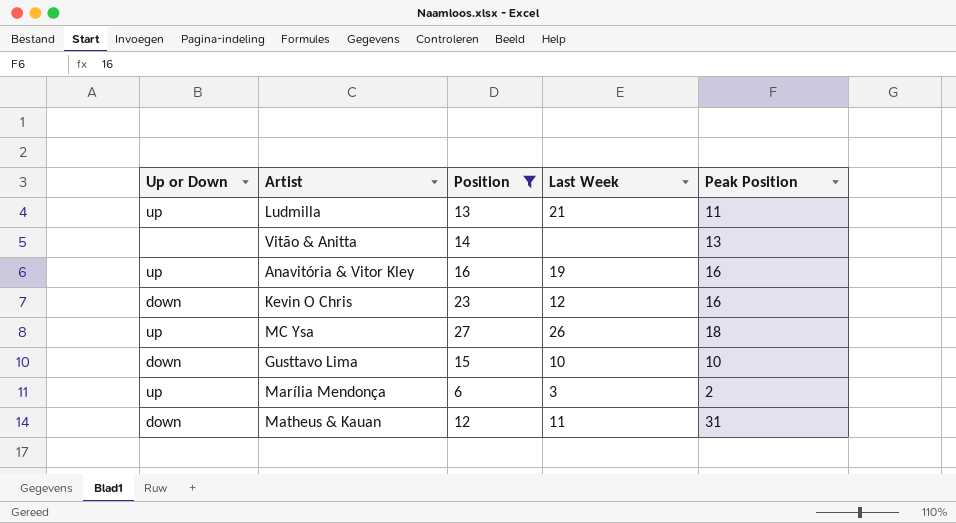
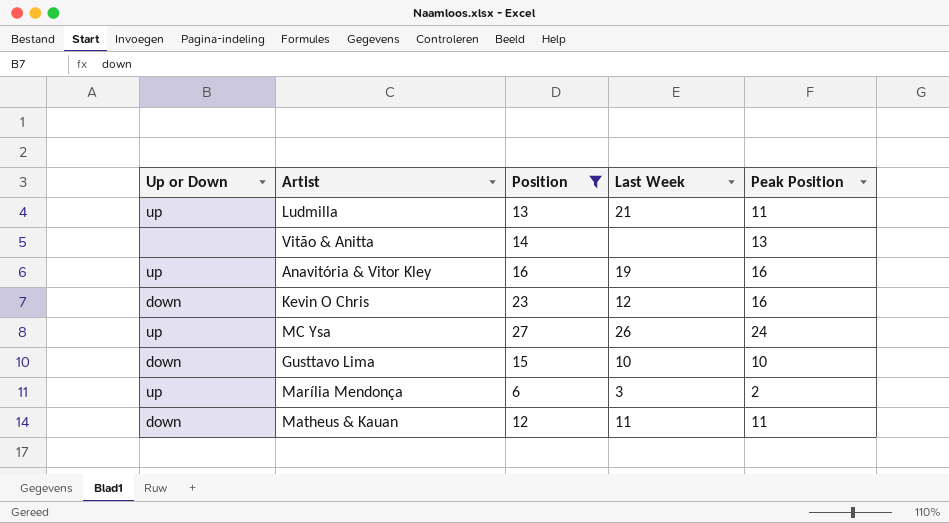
MC Ysa | Peak Position: 18 -> 24
Matheus & Kauan | Peak Position: 31 -> 11

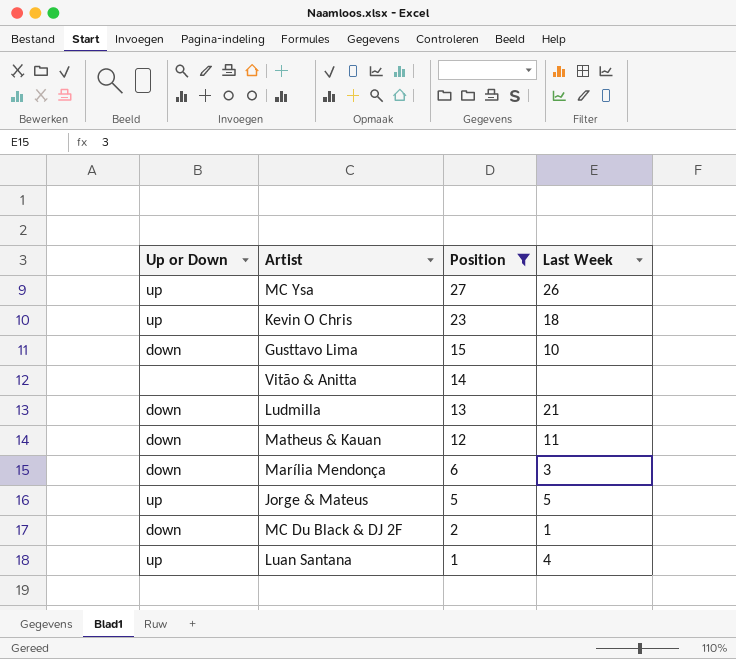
row order: none -> Position descending
column Peak Position | position: 5 -> none
row Anavitória & Vitor Kley: up | 16 | 19 | 16 -> none
Kevin O Chris | Up or Down: down -> up
Kevin O Chris | Last Week: 12 -> 18
Ludmilla | Up or Down: up -> down
Marília Mendonça | Up or Down: up -> down
row Jorge & Mateus: none -> up | 5 | 5
row MC Du Black & DJ 2F: none -> down | 2 | 1
row Luan Santana: none -> up | 1 | 4

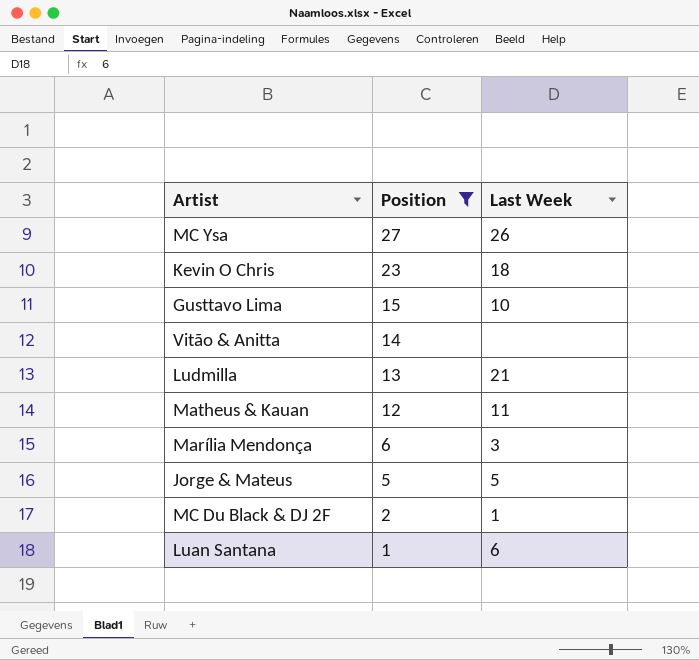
column Up or Down | position: 1 -> none
Luan Santana | Last Week: 4 -> 6

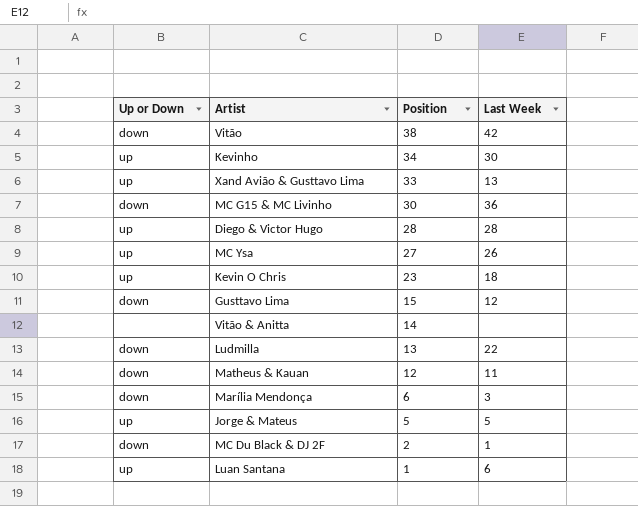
filter: Position <= 27 -> none
column Up or Down | position: none -> 1
Gusttavo Lima | Last Week: 10 -> 12
Ludmilla | Last Week: 21 -> 22

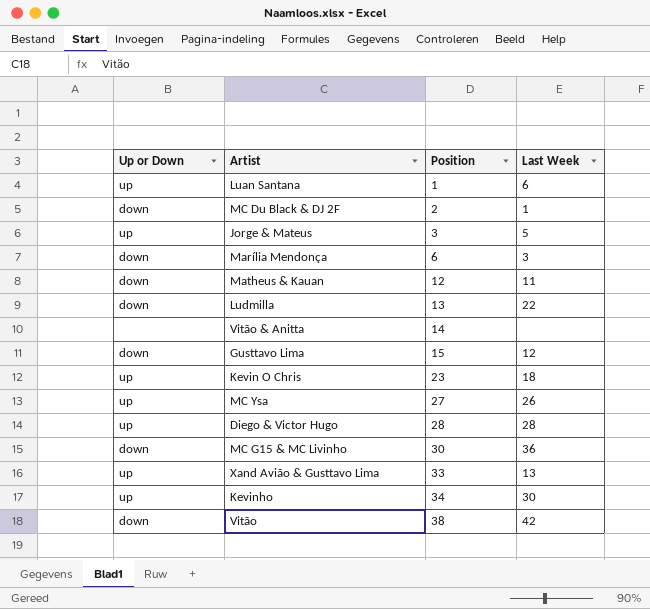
row order: Position descending -> Position ascending
Jorge & Mateus | Position: 5 -> 3

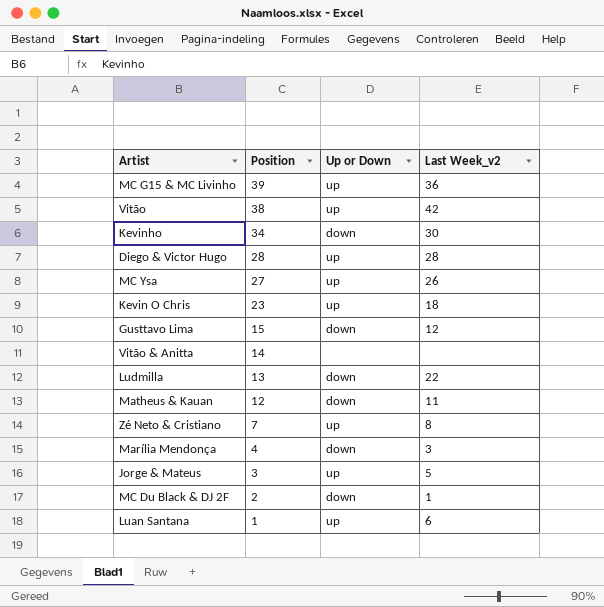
row order: Position ascending -> Position descending
column Up or Down | position: 1 -> 3
column name: Last Week -> Last Week_v2
row Xand Avião & Gusttavo Lima: up | 33 | 13 -> none
MC G15 & MC Livinho | Position: 30 -> 39
MC G15 & MC Livinho | Up or Down: down -> up
Vitão | Up or Down: down -> up
Kevinho | Up or Down: up -> down
row Zé Neto & Cristiano: none -> 7 | up | 8
Marília Mendonça | Position: 6 -> 4

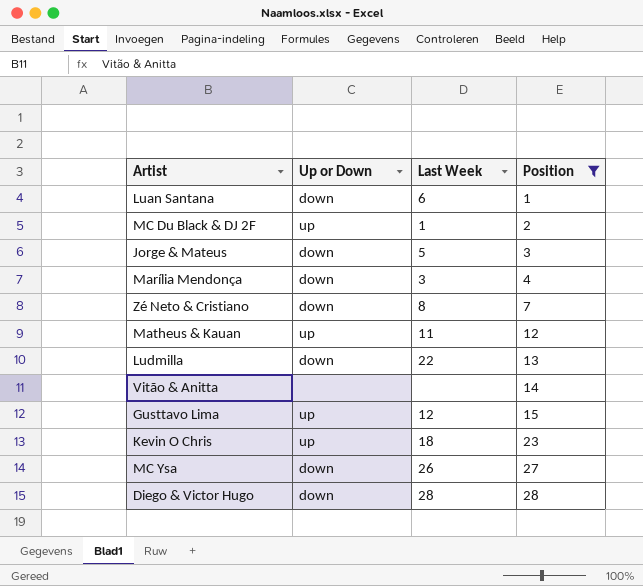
filter: none -> Position <= 28
row order: Position descending -> Position ascending
column name: Last Week_v2 -> Last Week
column Position | position: 2 -> 4
Luan Santana | Up or Down: up -> down
MC Du Black & DJ 2F | Up or Down: down -> up
Jorge & Mateus | Up or Down: up -> down
Zé Neto & Cristiano | Up or Down: up -> down
Matheus & Kauan | Up or Down: down -> up
Gusttavo Lima | Up or Down: down -> up
MC Ysa | Up or Down: up -> down
Diego & Victor Hugo | Up or Down: up -> down

